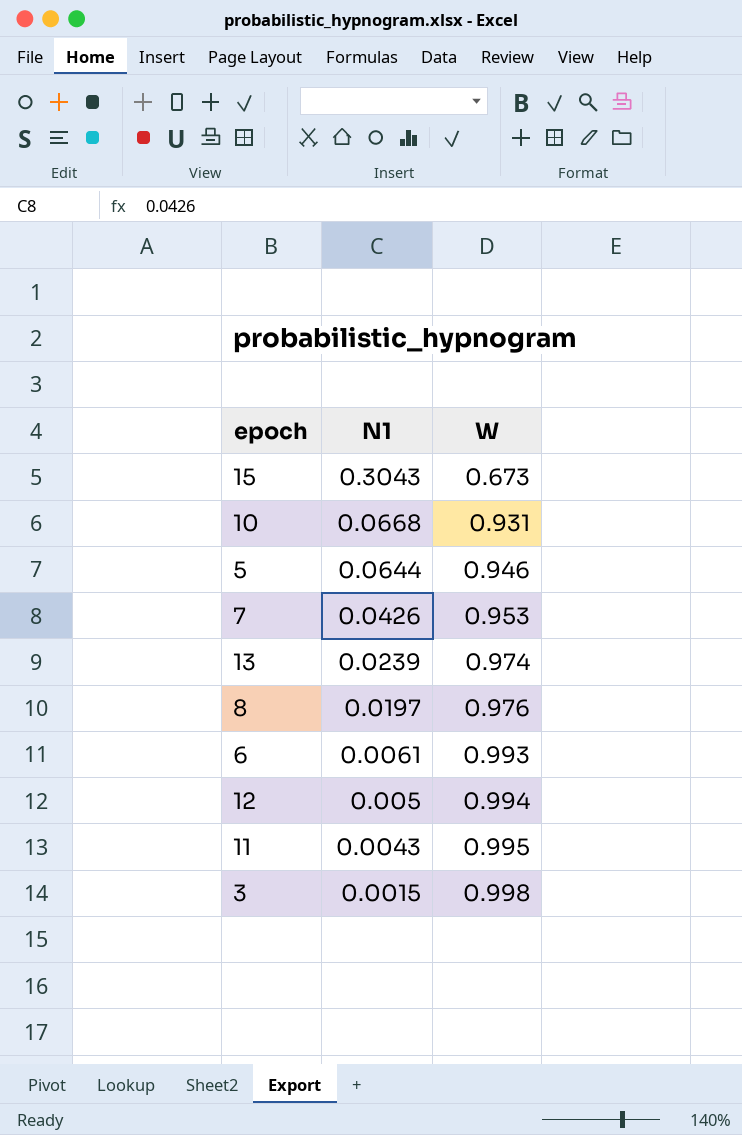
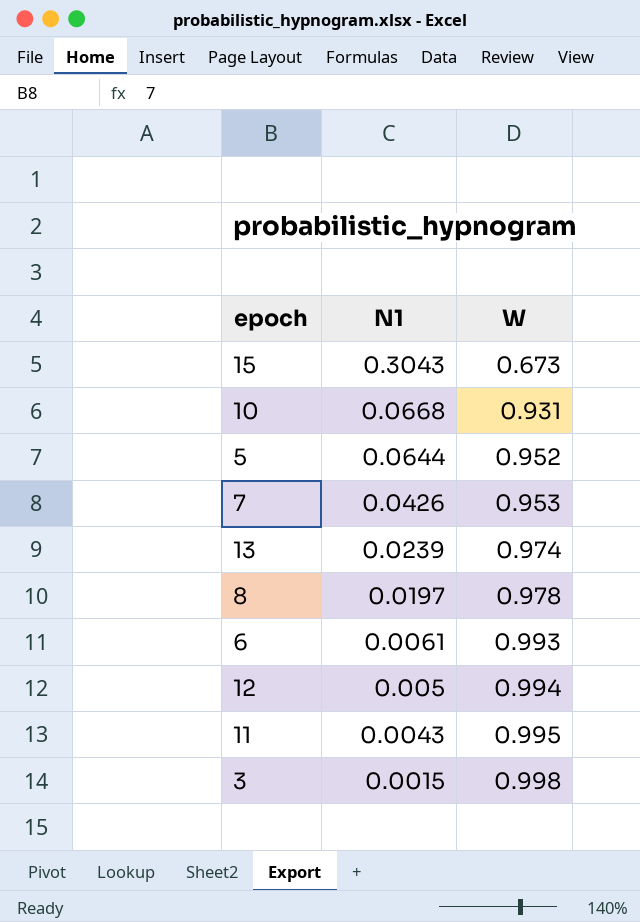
5 | W: 0.946 -> 0.952
8 | W: 0.976 -> 0.978

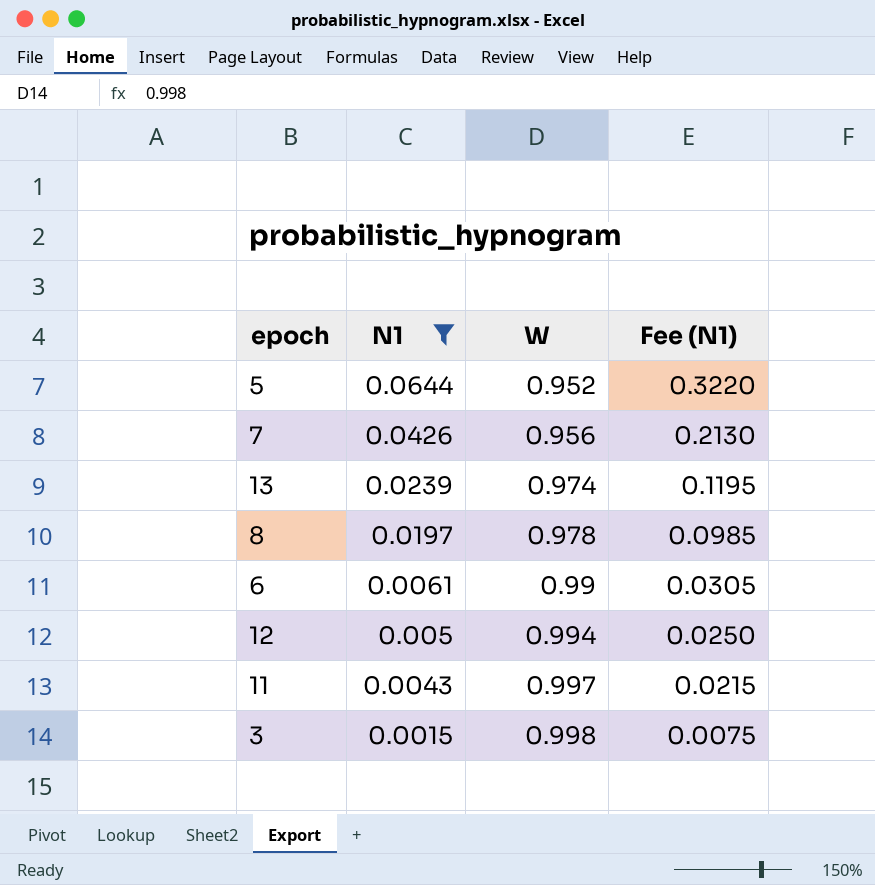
filter: none -> N1 <= 0.0644
column Fee (N1) | formula: none -> [N1] * 5
7 | W: 0.953 -> 0.956
6 | W: 0.993 -> 0.99
11 | W: 0.995 -> 0.997

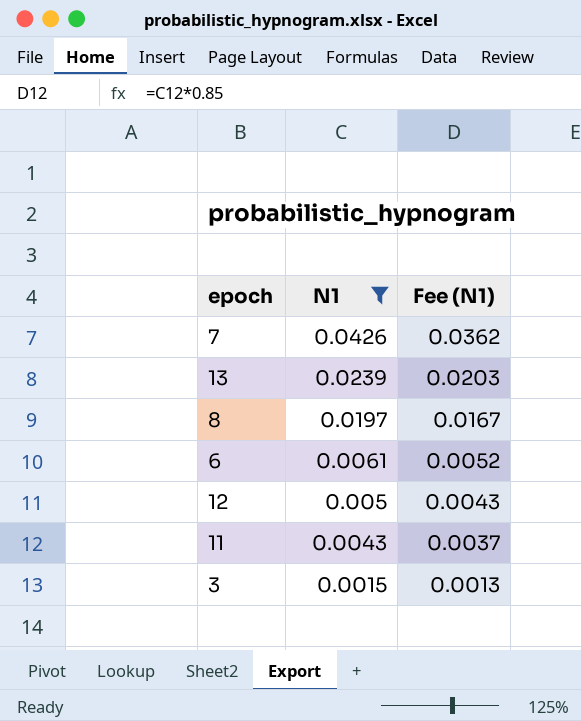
column W | position: 3 -> none
column Fee (N1) | formula: [N1] * 5 -> [N1] * 0.85
row 5: 0.0644 | 0.952 | 0.3220 -> none

